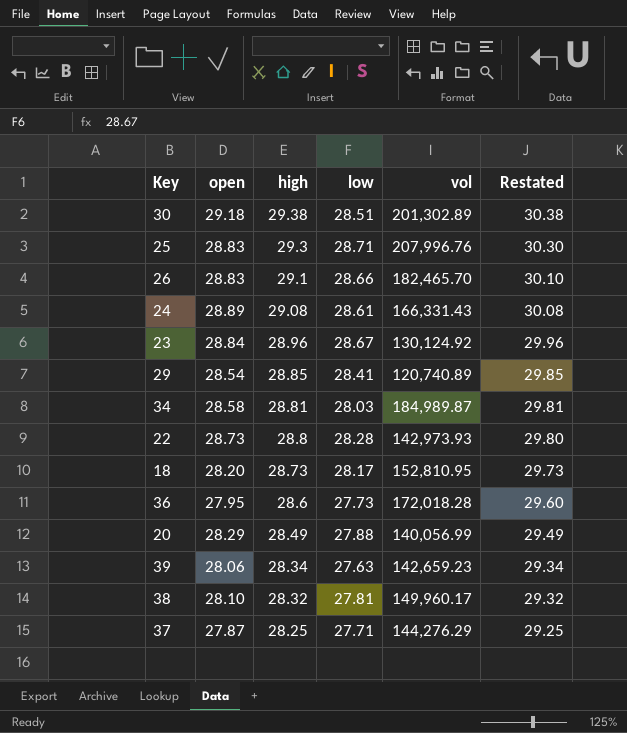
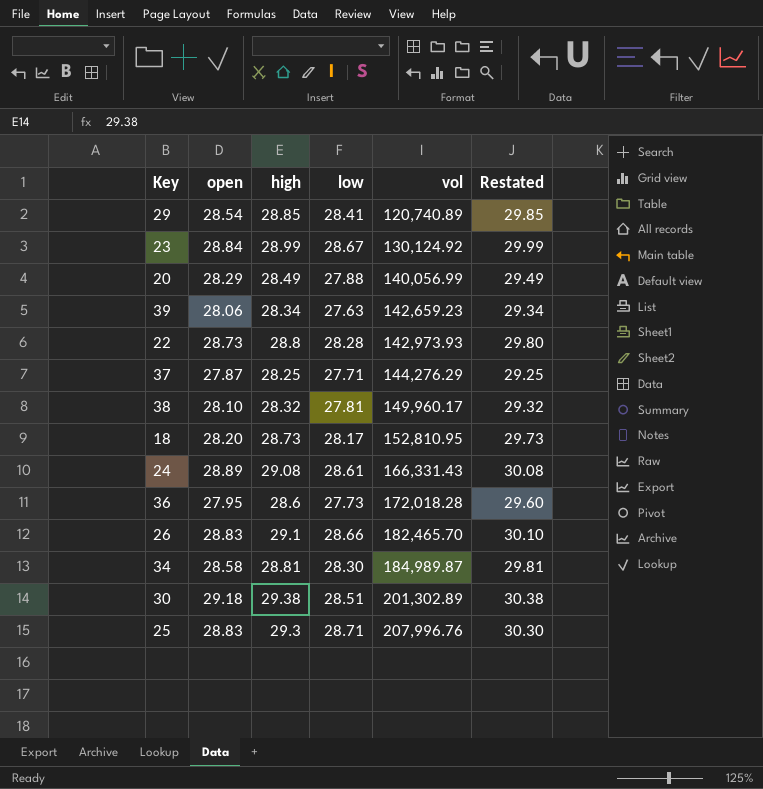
row order: high descending -> vol ascending
23 | high: 28.96 -> 28.99
23 | Restated: 29.96 -> 29.99
34 | low: 28.03 -> 28.30

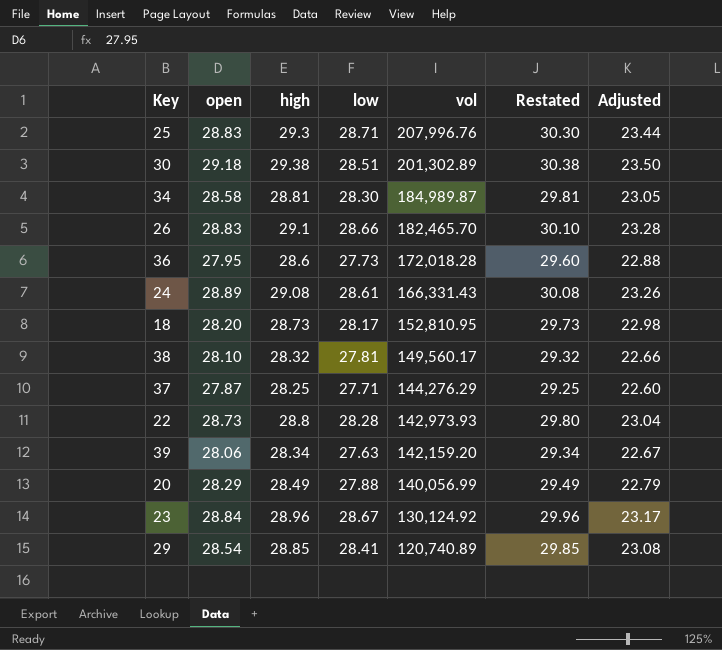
row order: vol ascending -> vol descending
column Adjusted | formula: none -> [high] * 0.8
38 | vol: 149,960.17 -> 149,560.17
39 | vol: 142,659.23 -> 142,159.20
23 | high: 28.99 -> 28.96
23 | Restated: 29.99 -> 29.96

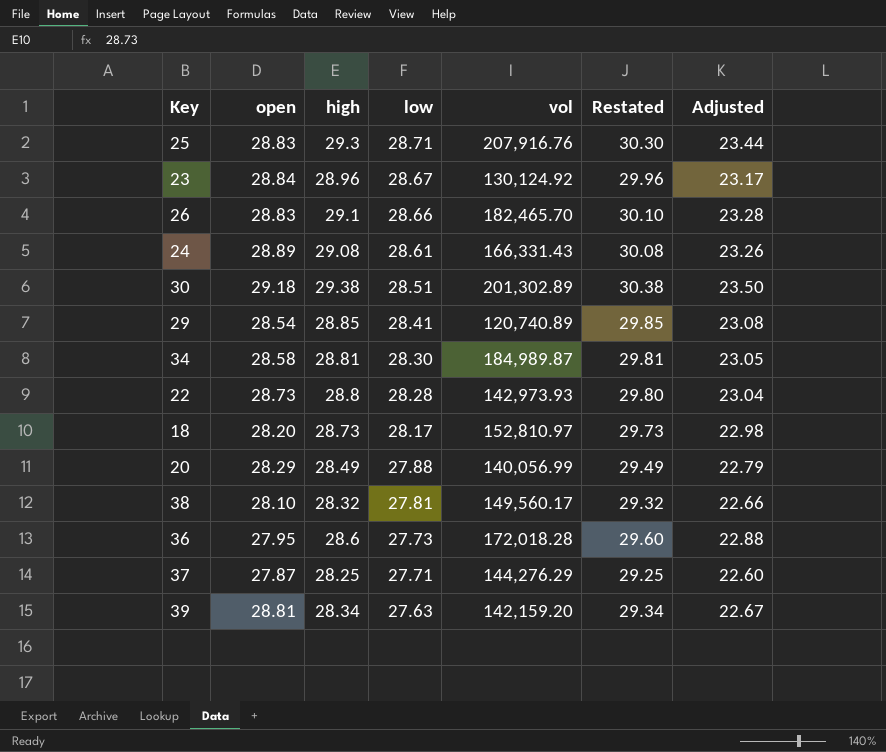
row order: vol descending -> low descending
25 | vol: 207,996.76 -> 207,916.76
18 | vol: 152,810.95 -> 152,810.97
39 | open: 28.06 -> 28.81

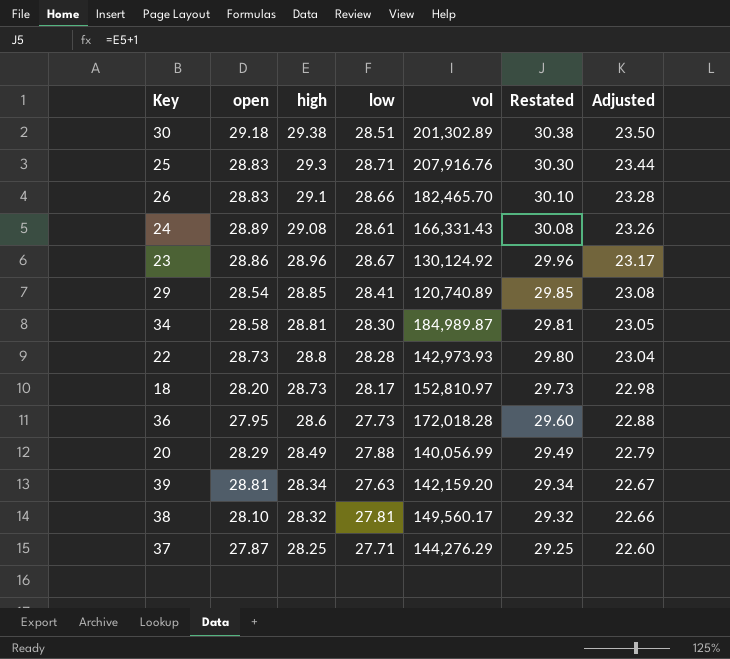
row order: low descending -> high descending
23 | open: 28.84 -> 28.86

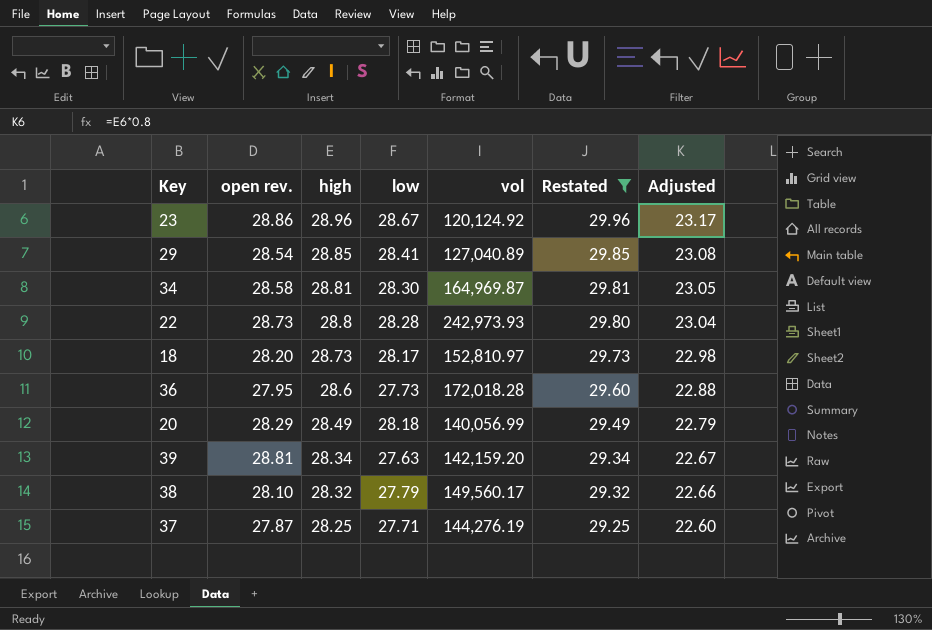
filter: none -> Restated <= 29.96
column name: open -> open rev.
23 | vol: 130,124.92 -> 120,124.92
29 | vol: 120,740.89 -> 127,040.89
34 | vol: 184,989.87 -> 164,969.87
22 | vol: 142,973.93 -> 242,973.93
20 | low: 27.88 -> 28.18
38 | low: 27.81 -> 27.79
37 | vol: 144,276.29 -> 144,276.19

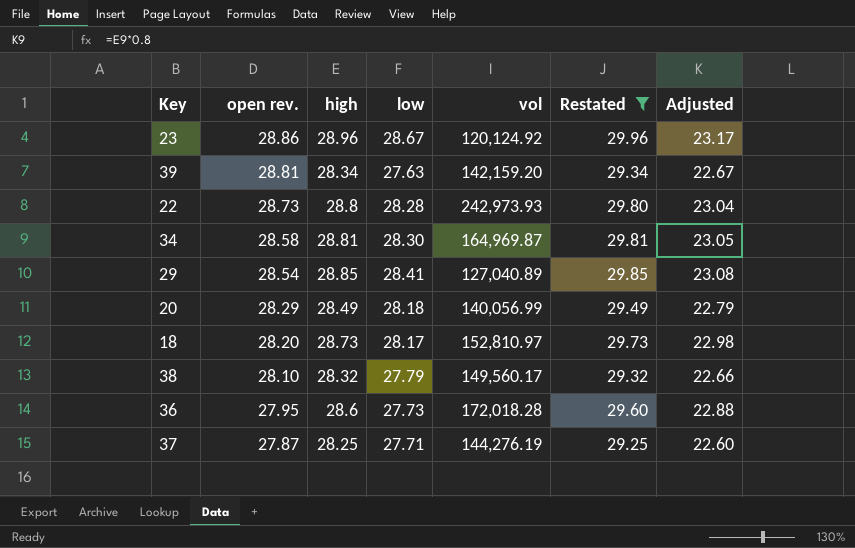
row order: high descending -> open rev. descending

